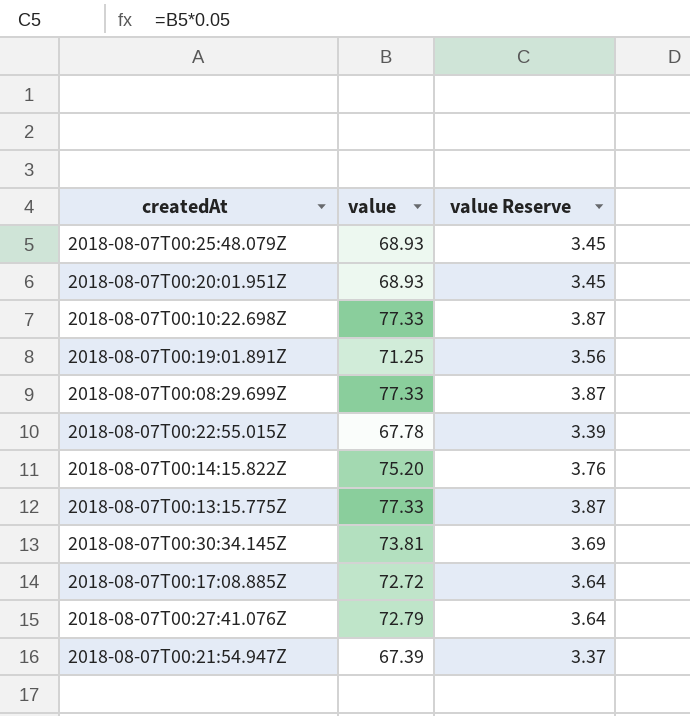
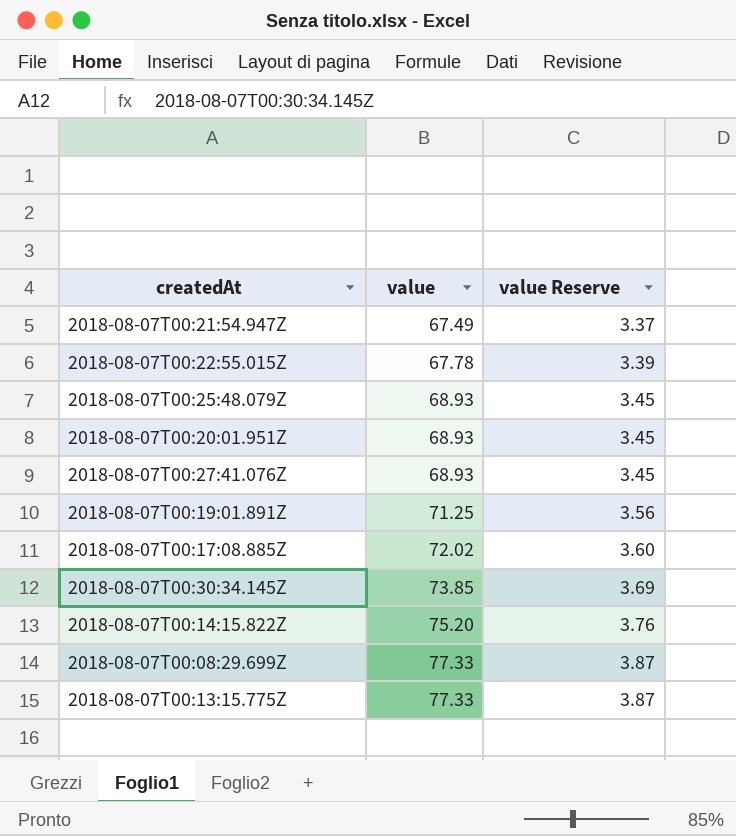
row order: none -> value ascending
row 2018-08-07T00:10:22.698Z: 77.33 | 3.87 -> none
2018-08-07T00:21:54.947Z | value: 67.39 -> 67.49
2018-08-07T00:27:41.076Z | value: 72.79 -> 68.93
2018-08-07T00:27:41.076Z | value Reserve: 3.64 -> 3.45
2018-08-07T00:17:08.885Z | value: 72.72 -> 72.02
2018-08-07T00:17:08.885Z | value Reserve: 3.64 -> 3.60
2018-08-07T00:30:34.145Z | value: 73.81 -> 73.85

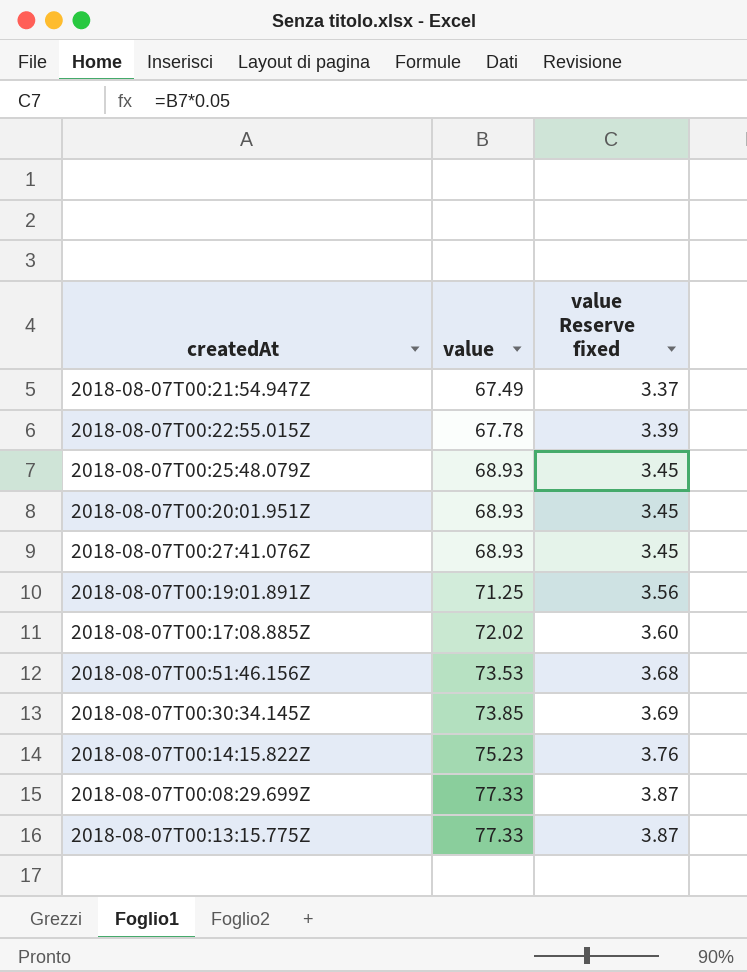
column name: value Reserve -> value Reserve fixed
row 2018-08-07T00:51:46.156Z: none -> 73.53 | 3.68
2018-08-07T00:14:15.822Z | value: 75.20 -> 75.23

